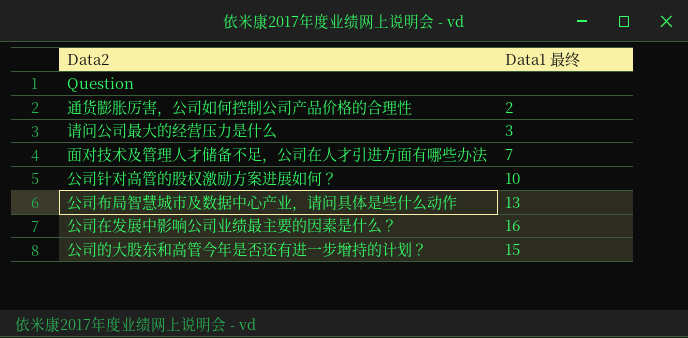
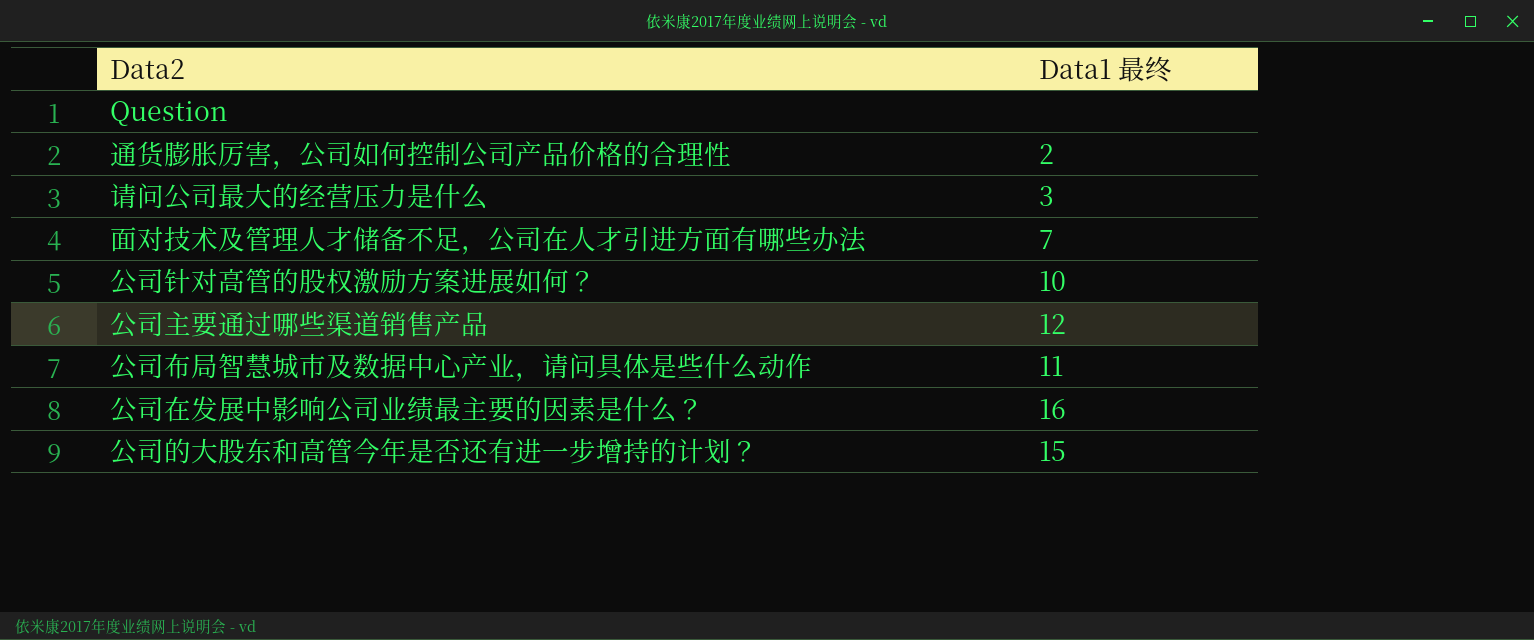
row 公司主要通过哪些渠道销售产品: none -> 12
公司布局智慧城市及数据中心产业，请问具体是些什么动作 | Data1 最终: 13 -> 11

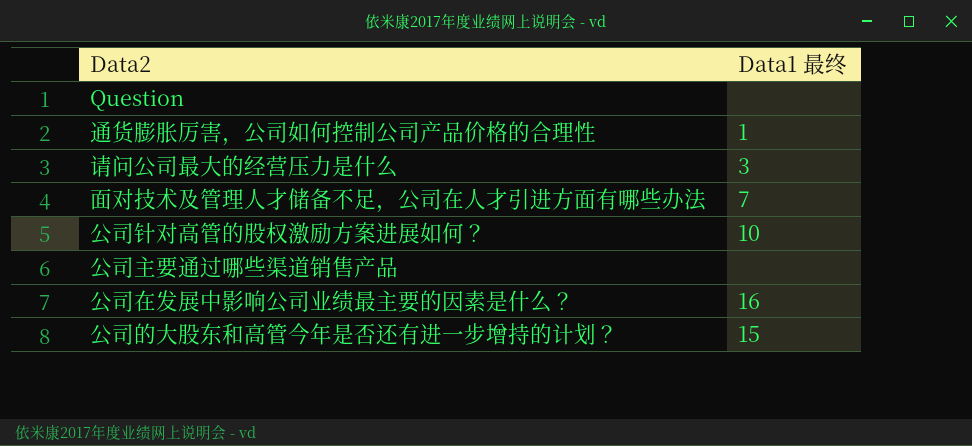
row 公司布局智慧城市及数据中心产业，请问具体是些什么动作: 11 -> none
通货膨胀厉害，公司如何控制公司产品价格的合理性 | Data1 最终: 2 -> 1
公司主要通过哪些渠道销售产品 | Data1 最终: 12 -> none

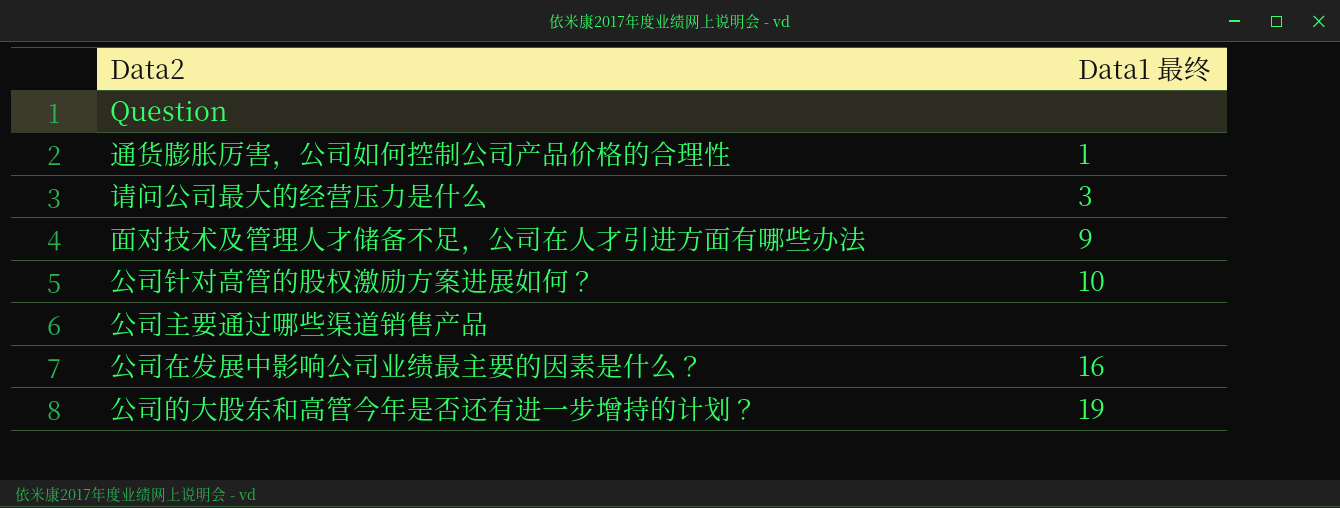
面对技术及管理人才储备不足，公司在人才引进方面有哪些办法 | Data1 最终: 7 -> 9
公司的大股东和高管今年是否还有进一步增持的计划？ | Data1 最终: 15 -> 19

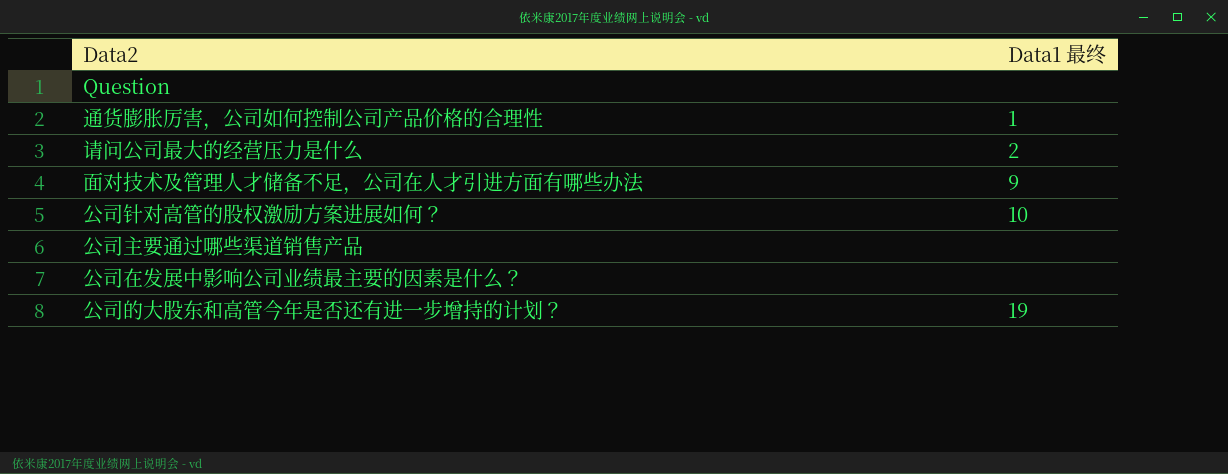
请问公司最大的经营压力是什么 | Data1 最终: 3 -> 2
公司在发展中影响公司业绩最主要的因素是什么？ | Data1 最终: 16 -> none

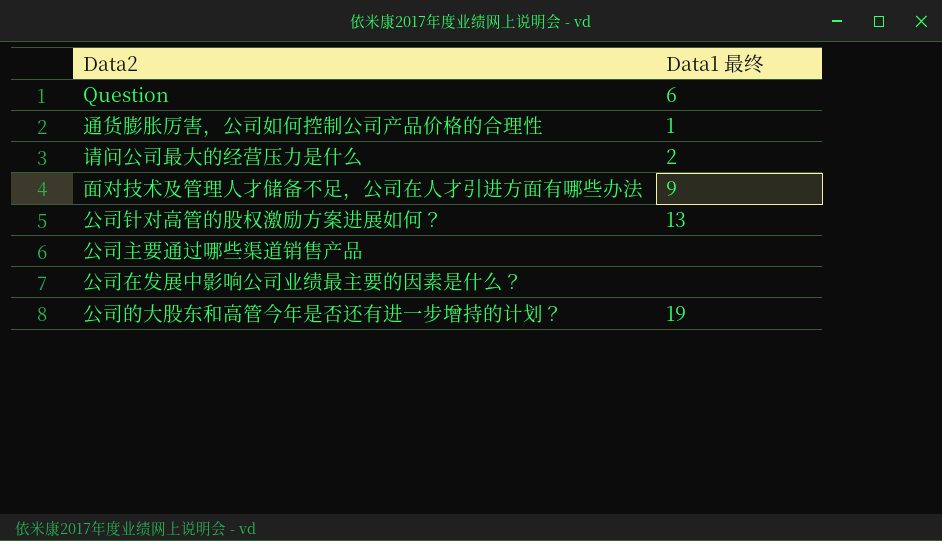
Question | Data1 最终: none -> 6
公司针对高管的股权激励方案进展如何？ | Data1 最终: 10 -> 13

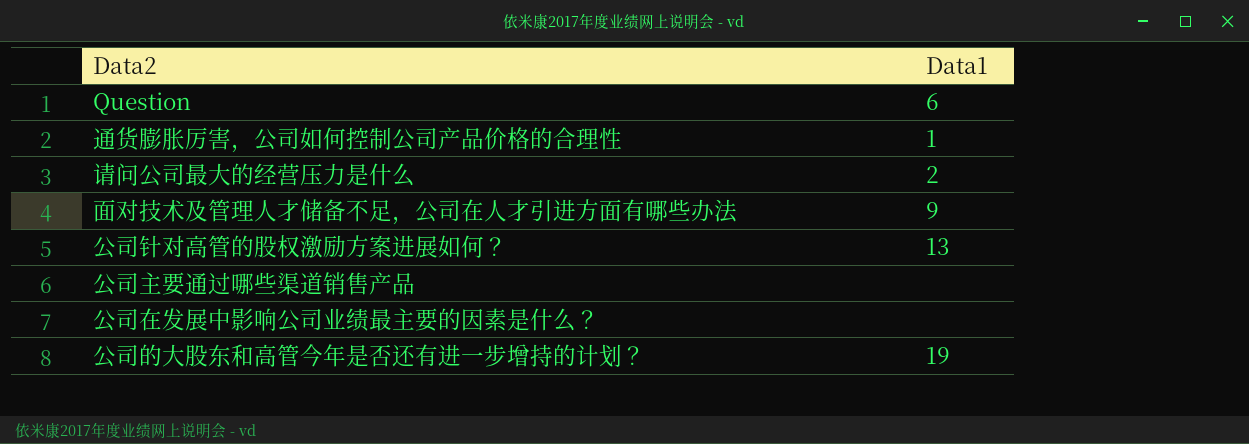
column name: Data1 最终 -> Data1

